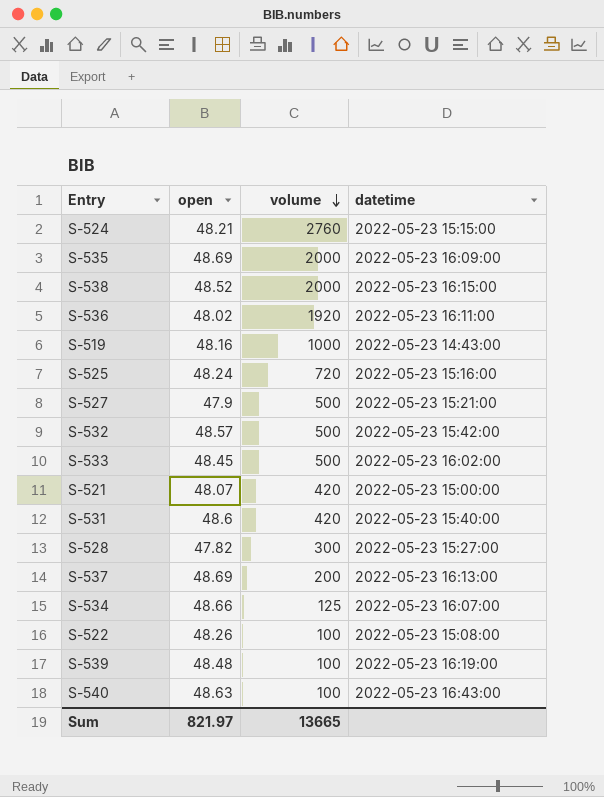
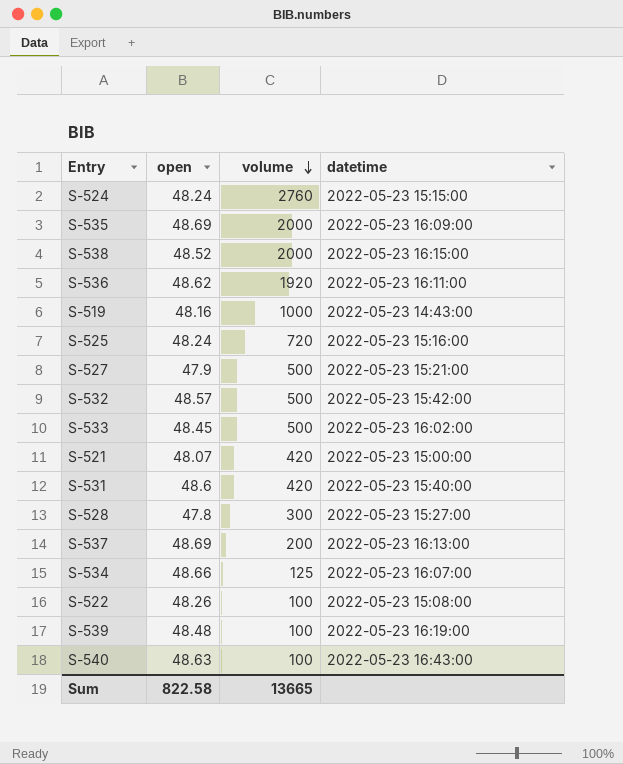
S-524 | open: 48.21 -> 48.24
S-536 | open: 48.02 -> 48.62
S-528 | open: 47.82 -> 47.8
Sum | open: 821.97 -> 822.58

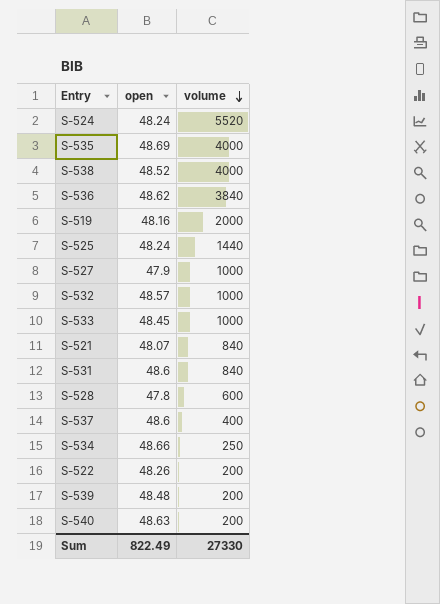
column datetime | position: 4 -> none
S-524 | volume: 2760 -> 5520
S-535 | volume: 2000 -> 4000
S-538 | volume: 2000 -> 4000
S-536 | volume: 1920 -> 3840
S-519 | volume: 1000 -> 2000
S-525 | volume: 720 -> 1440
S-527 | volume: 500 -> 1000
S-532 | volume: 500 -> 1000
S-533 | volume: 500 -> 1000
S-521 | volume: 420 -> 840
S-531 | volume: 420 -> 840
S-528 | volume: 300 -> 600
S-537 | open: 48.69 -> 48.6
S-537 | volume: 200 -> 400
S-534 | volume: 125 -> 250
S-522 | volume: 100 -> 200
S-539 | volume: 100 -> 200
S-540 | volume: 100 -> 200
Sum | open: 822.58 -> 822.49
Sum | volume: 13665 -> 27330

